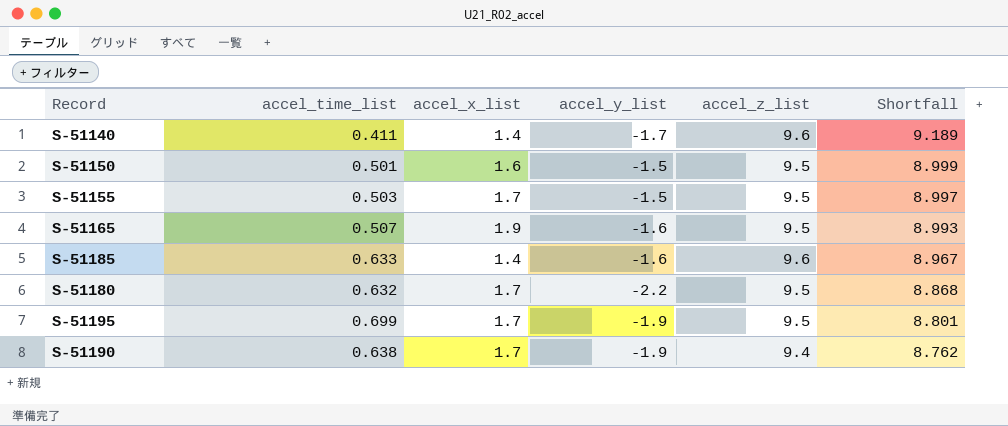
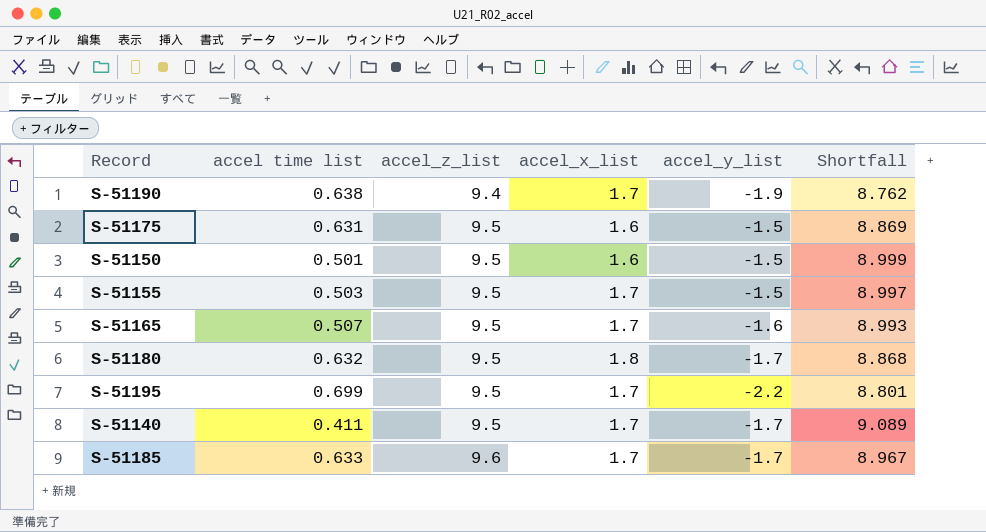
row order: Shortfall descending -> accel_z_list ascending
column name: accel_time_list -> accel time list
column accel_z_list | position: 5 -> 3
row S-51175: none -> 0.631 | 9.5 | 1.6 | -1.5 | 8.869
S-51165 | accel_x_list: 1.9 -> 1.7
S-51180 | accel_x_list: 1.7 -> 1.8
S-51180 | accel_y_list: -2.2 -> -1.7
S-51195 | accel_y_list: -1.9 -> -2.2
S-51140 | accel_z_list: 9.6 -> 9.5
S-51140 | accel_x_list: 1.4 -> 1.7
S-51140 | Shortfall: 9.189 -> 9.089
S-51185 | accel_x_list: 1.4 -> 1.7
S-51185 | accel_y_list: -1.6 -> -1.7

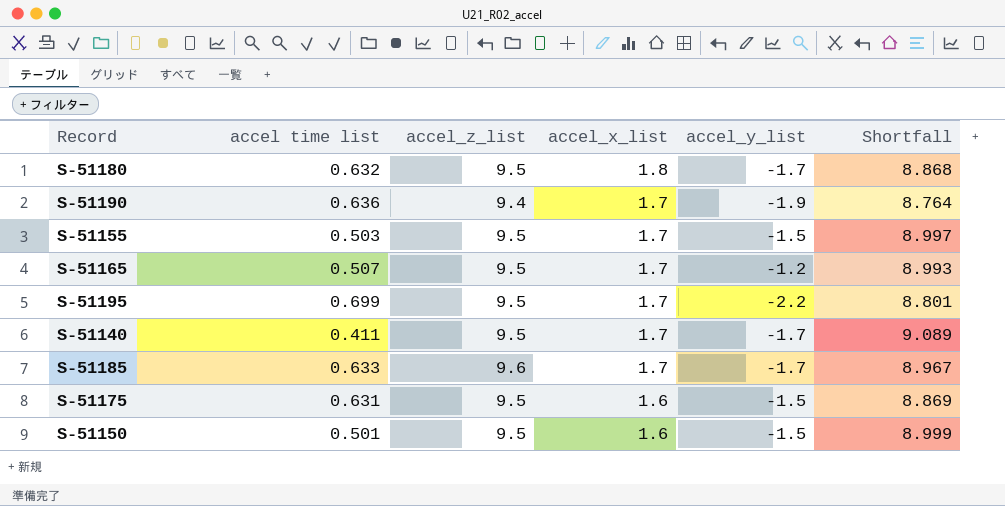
row order: accel_z_list ascending -> accel_x_list descending
S-51190 | accel time list: 0.638 -> 0.636
S-51190 | Shortfall: 8.762 -> 8.764
S-51165 | accel_y_list: -1.6 -> -1.2

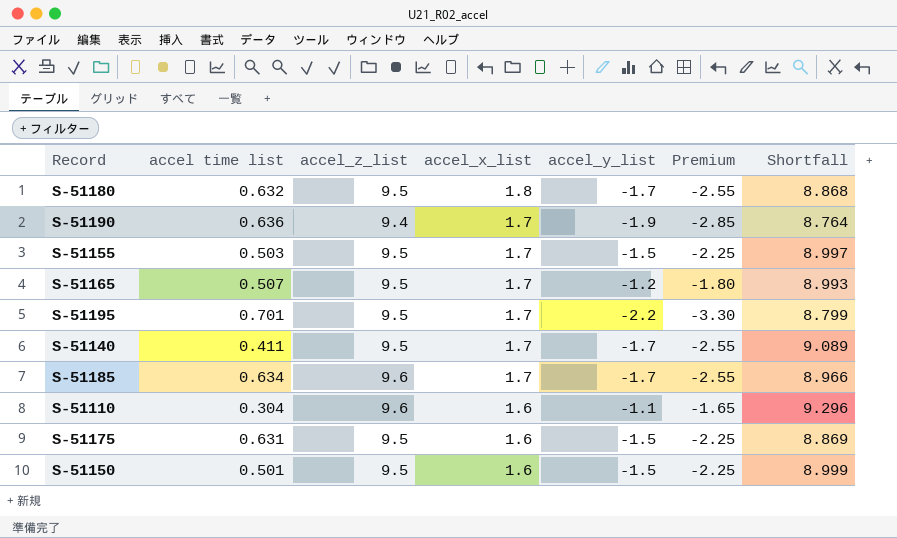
column Premium | formula: none -> [accel_y_list] * 1.5
S-51195 | accel time list: 0.699 -> 0.701
S-51195 | Shortfall: 8.801 -> 8.799
S-51185 | accel time list: 0.633 -> 0.634
S-51185 | Shortfall: 8.967 -> 8.966
row S-51110: none -> 0.304 | 9.6 | 1.6 | -1.1 | -1.65 | 9.296

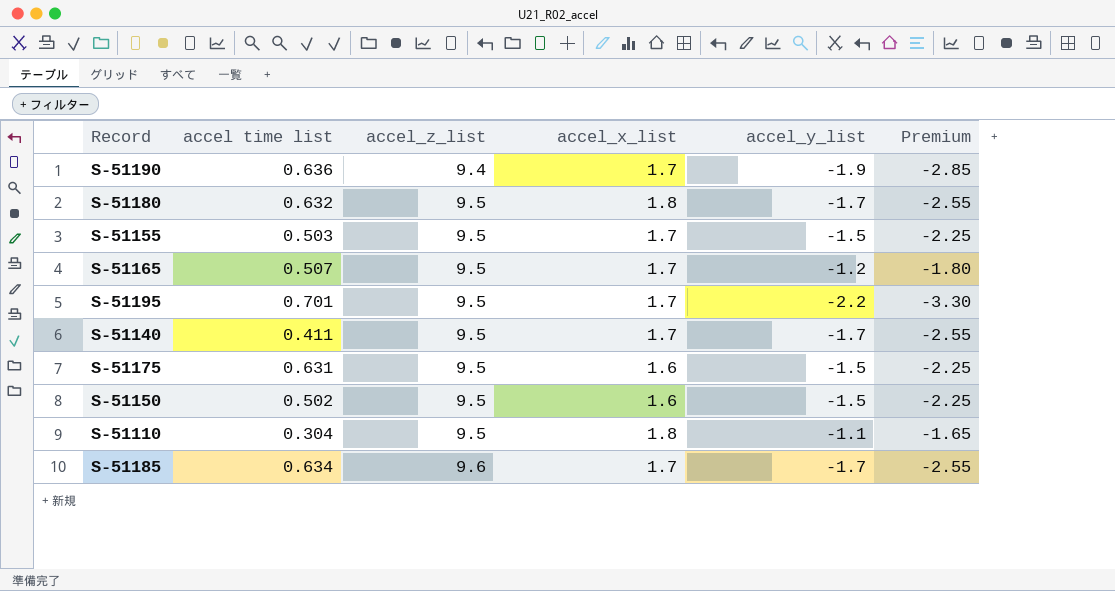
row order: accel_x_list descending -> accel_z_list ascending
column Shortfall | formula: [accel_z_list] - [accel time list] -> none
S-51150 | accel time list: 0.501 -> 0.502
S-51110 | accel_z_list: 9.6 -> 9.5
S-51110 | accel_x_list: 1.6 -> 1.8

